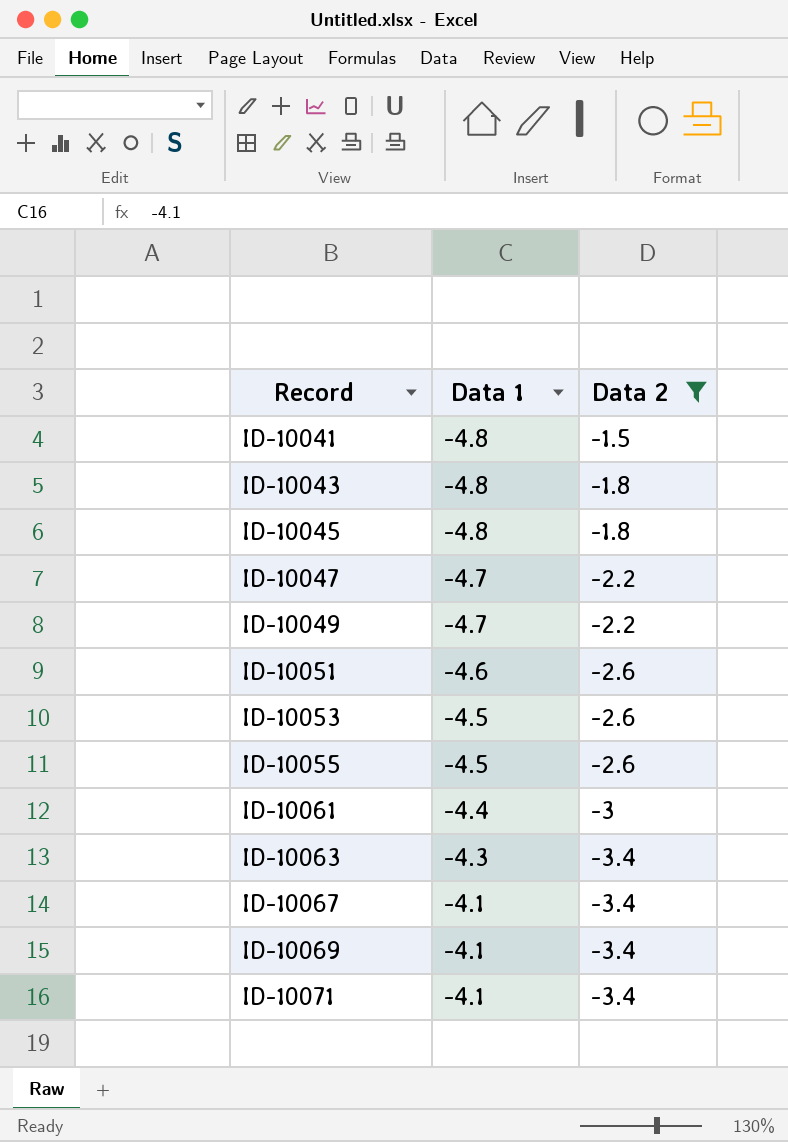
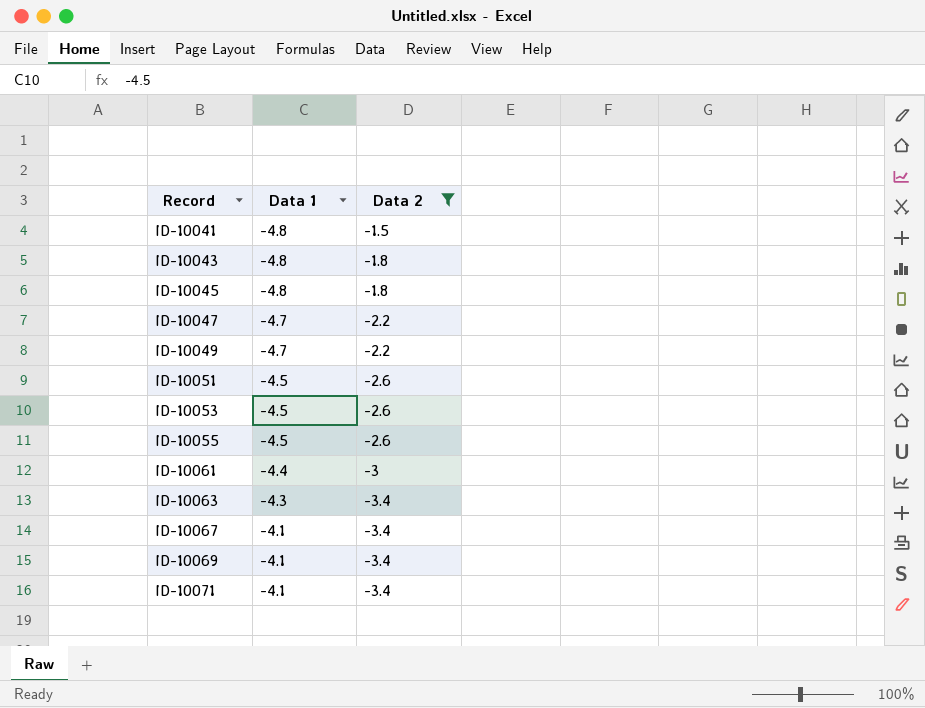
ID-10051 | Data 1: -4.6 -> -4.5

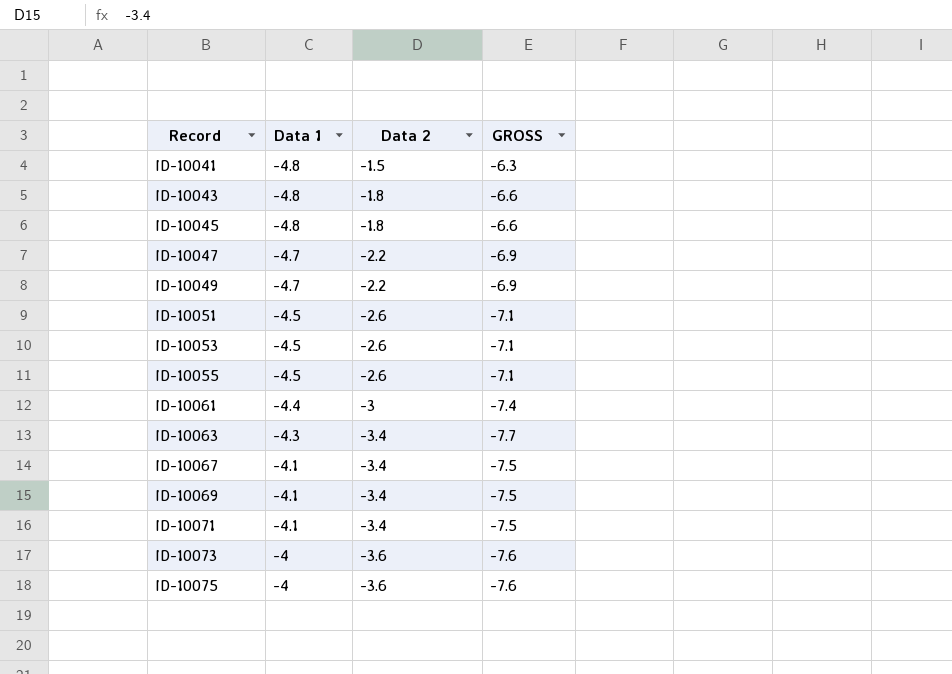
filter: Data 2 != -3.6 -> none
column GROSS | formula: none -> [Data 1] + [Data 2]

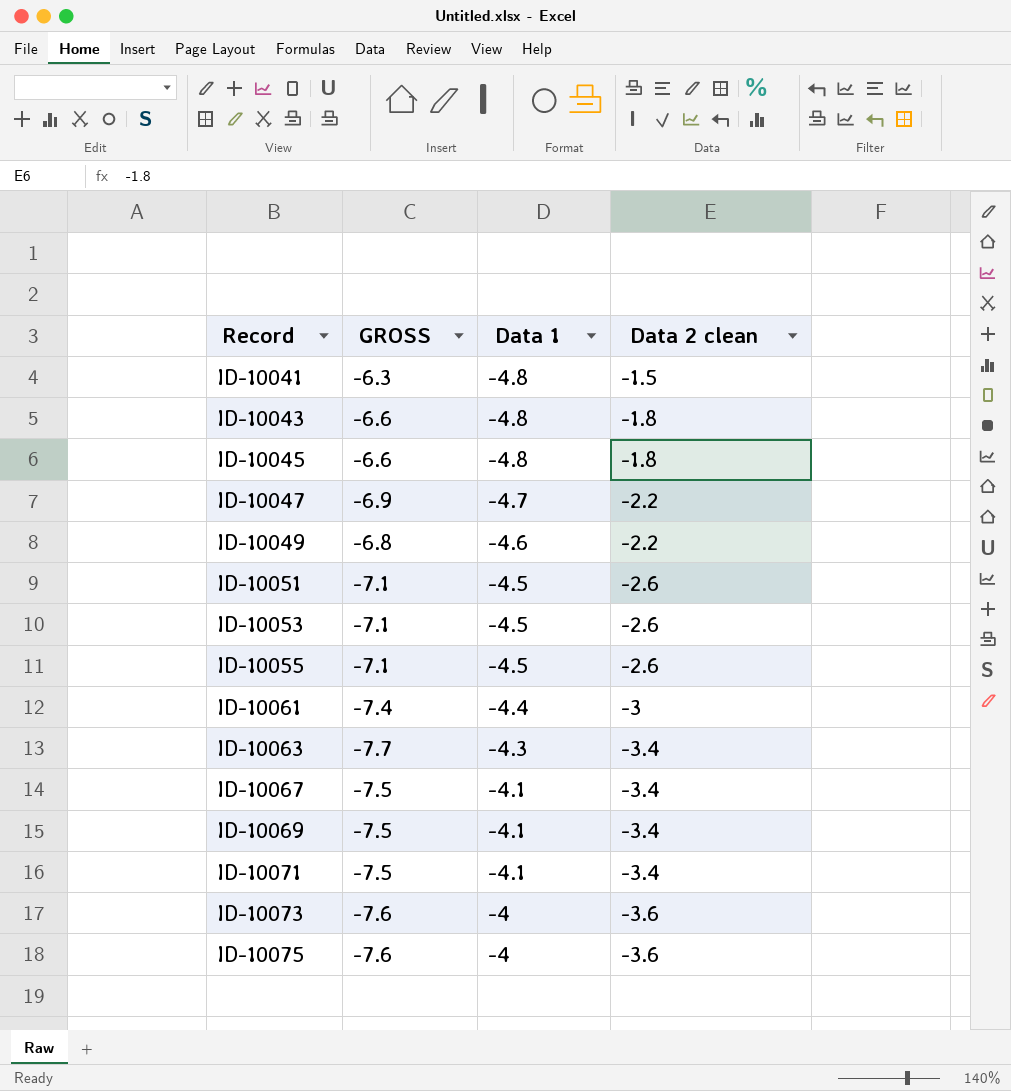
column GROSS | position: 4 -> 2
column name: Data 2 -> Data 2 clean
ID-10049 | GROSS: -6.9 -> -6.8
ID-10049 | Data 1: -4.7 -> -4.6

